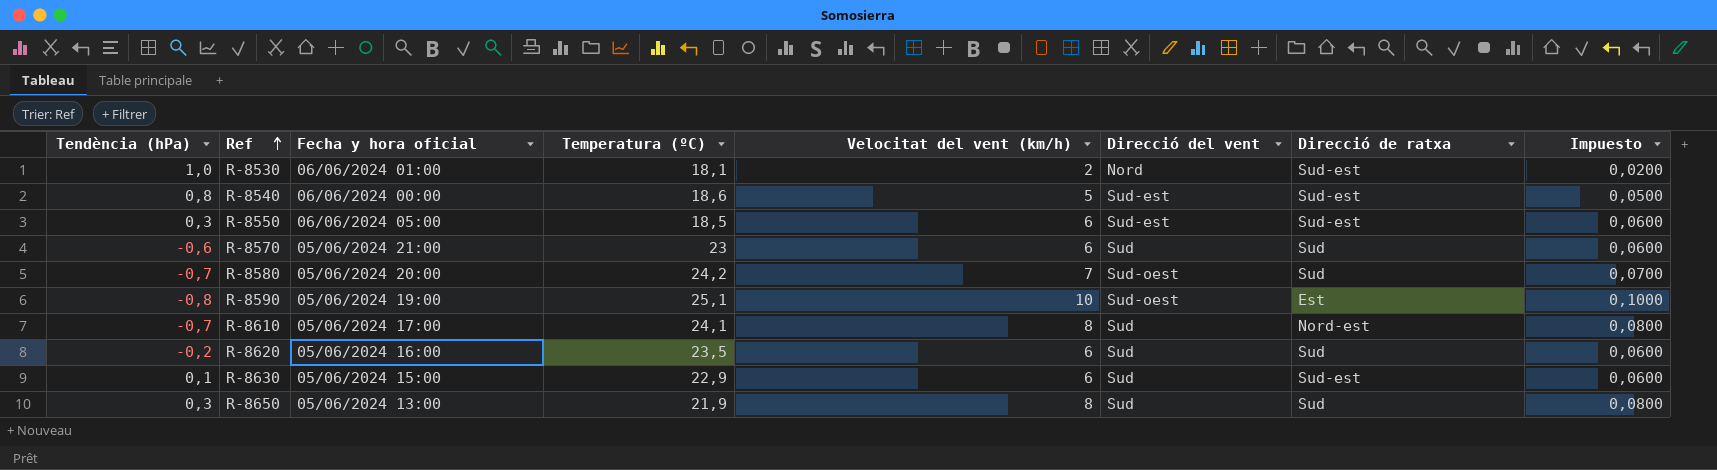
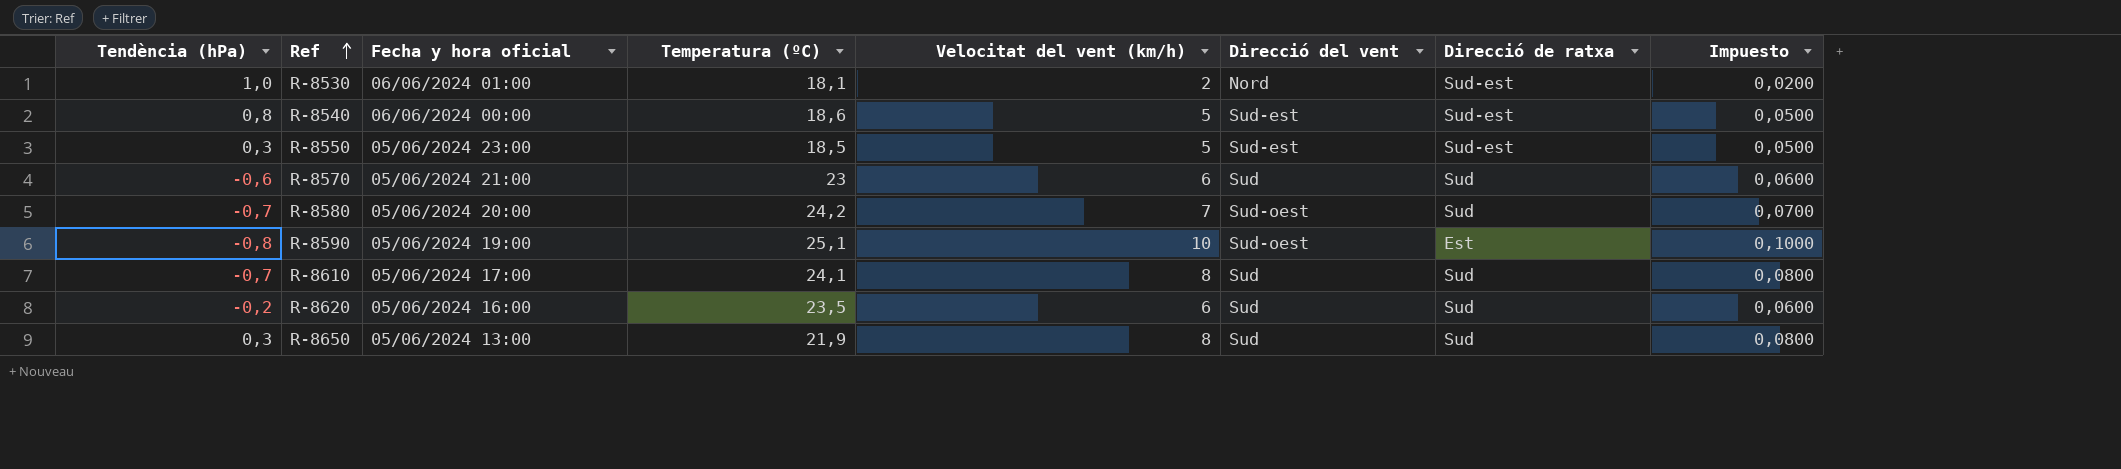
row R-8630: 0,1 | 05/06/2024 15:00 | 22,9 | 6 | Sud | Sud-est | 0,0600 -> none
R-8550 | Fecha y hora oficial: 06/06/2024 05:00 -> 05/06/2024 23:00
R-8550 | Velocitat del vent (km/h): 6 -> 5
R-8550 | Impuesto: 0,0600 -> 0,0500
R-8610 | Direcció de ratxa: Nord-est -> Sud

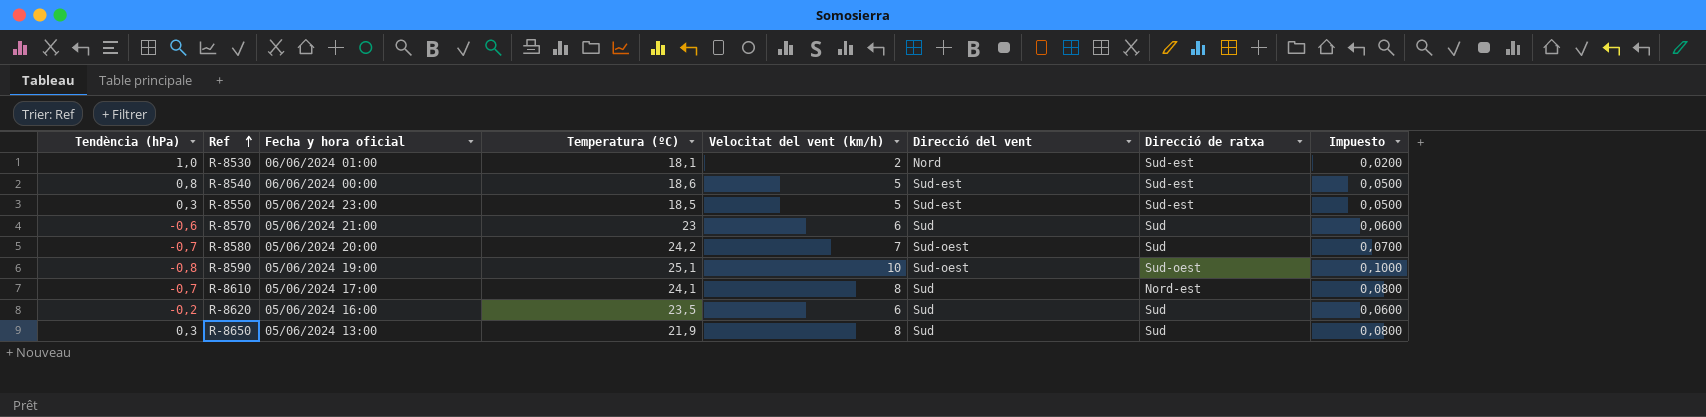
R-8590 | Direcció de ratxa: Est -> Sud-oest
R-8610 | Direcció de ratxa: Sud -> Nord-est

